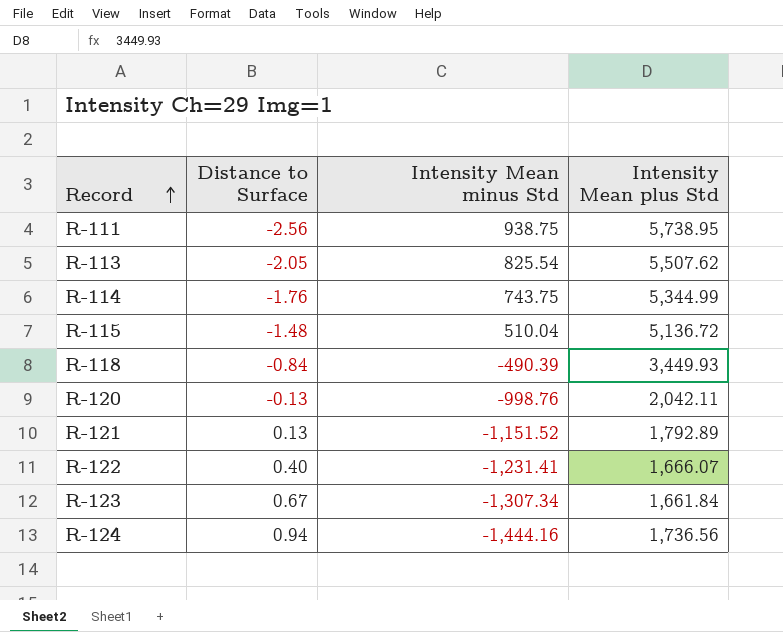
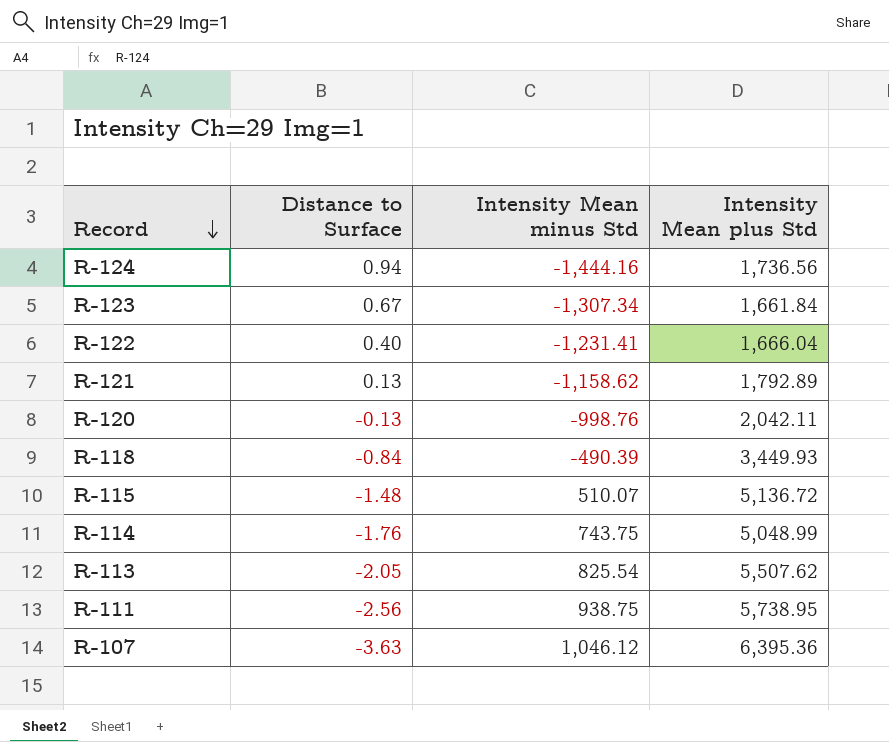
row order: Record ascending -> Record descending
R-122 | Intensity Mean plus Std: 1,666.07 -> 1,666.04
R-121 | Intensity Mean minus Std: -1,151.52 -> -1,158.62
R-115 | Intensity Mean minus Std: 510.04 -> 510.07
R-114 | Intensity Mean plus Std: 5,344.99 -> 5,048.99
row R-107: none -> -3.63 | 1,046.12 | 6,395.36

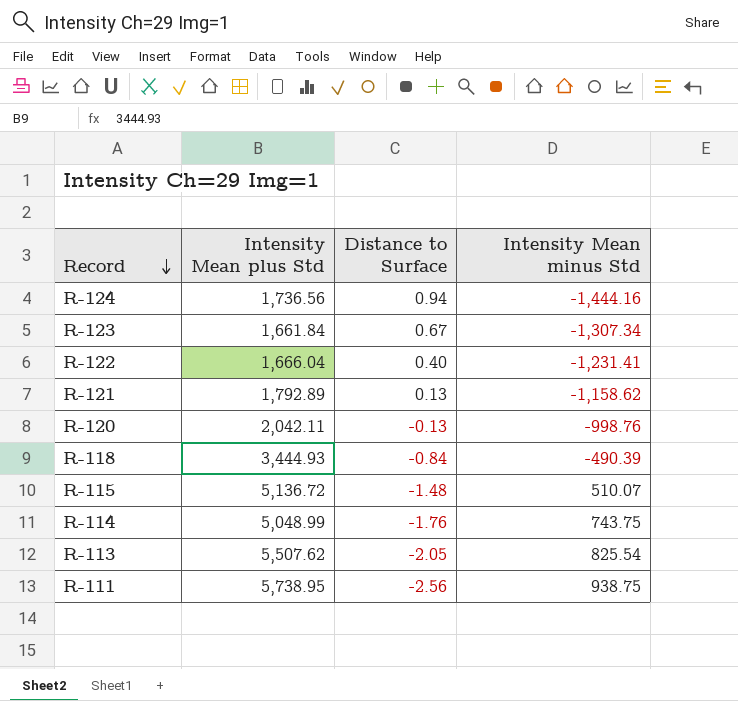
column Intensity Mean plus Std | position: 4 -> 2
row R-107: -3.63 | 1,046.12 | 6,395.36 -> none
R-118 | Intensity Mean plus Std: 3,449.93 -> 3,444.93

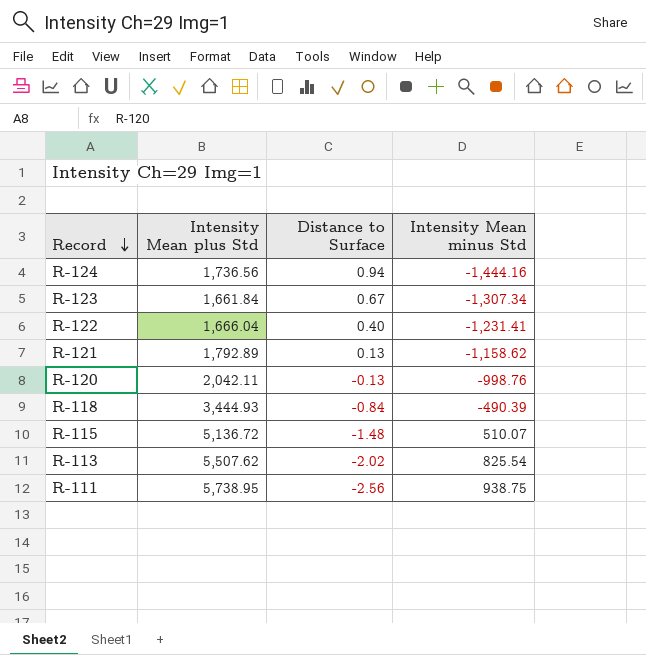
row R-114: 5,048.99 | -1.76 | 743.75 -> none
R-113 | Distance to Surface: -2.05 -> -2.02

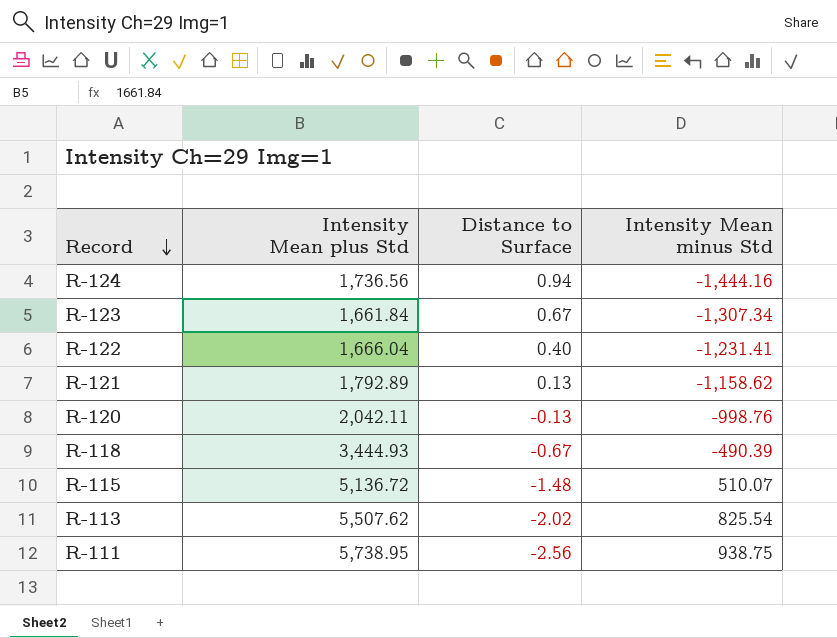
R-118 | Distance to Surface: -0.84 -> -0.67

